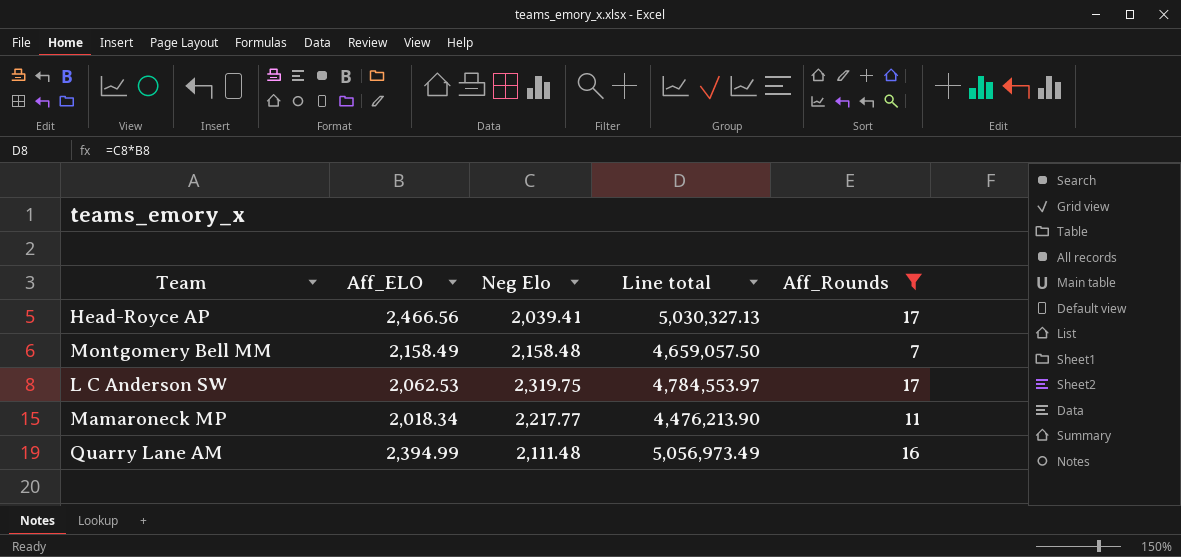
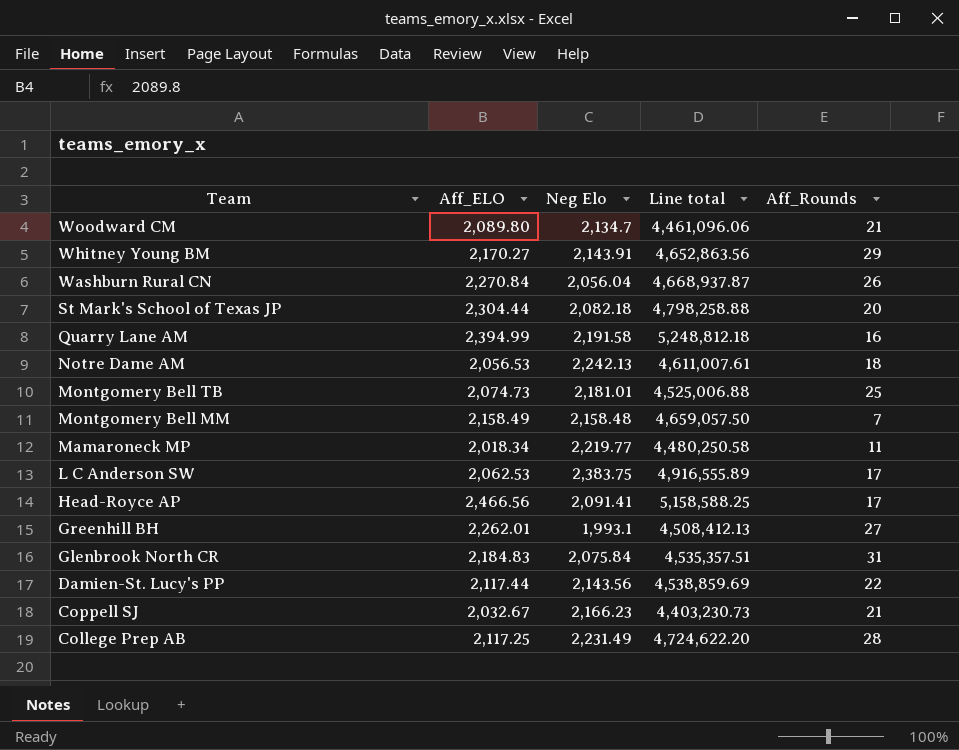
filter: Aff_Rounds <= 17 -> none
row order: none -> Team descending
Quarry Lane AM | Neg Elo: 2,111.48 -> 2,191.58
Quarry Lane AM | Line total: 5,056,973.49 -> 5,248,812.18
Mamaroneck MP | Neg Elo: 2,217.77 -> 2,219.77
Mamaroneck MP | Line total: 4,476,213.90 -> 4,480,250.58
L C Anderson SW | Neg Elo: 2,319.75 -> 2,383.75
L C Anderson SW | Line total: 4,784,553.97 -> 4,916,555.89
Head-Royce AP | Neg Elo: 2,039.41 -> 2,091.41
Head-Royce AP | Line total: 5,030,327.13 -> 5,158,588.25

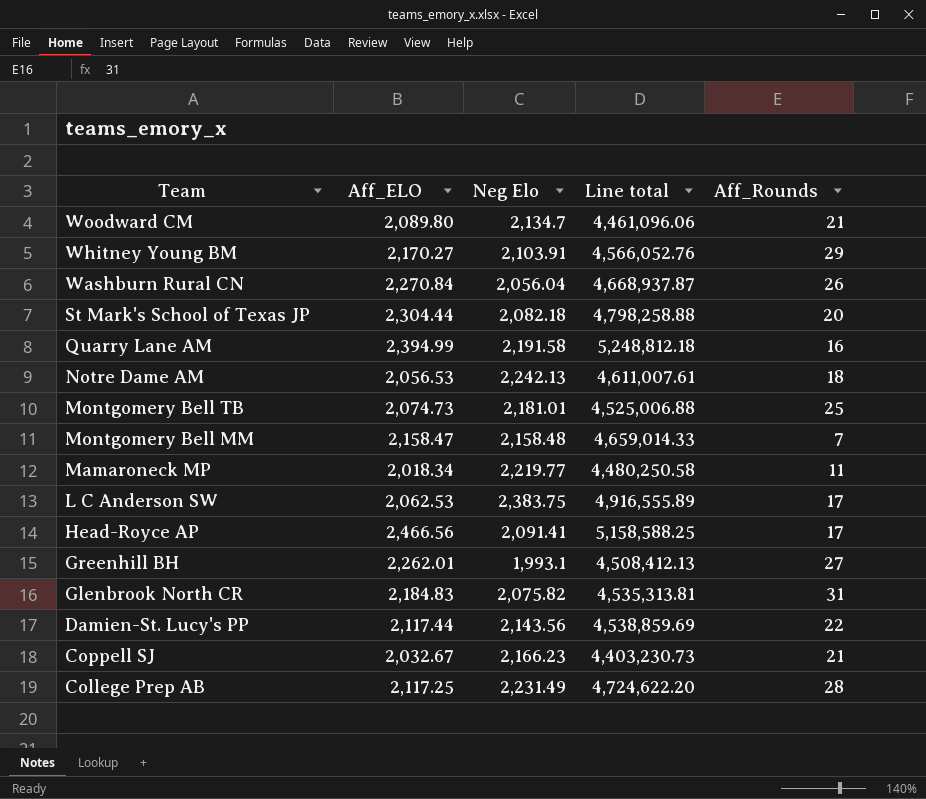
Whitney Young BM | Neg Elo: 2,143.91 -> 2,103.91
Whitney Young BM | Line total: 4,652,863.56 -> 4,566,052.76
Montgomery Bell MM | Aff_ELO: 2,158.49 -> 2,158.47
Montgomery Bell MM | Line total: 4,659,057.50 -> 4,659,014.33
Glenbrook North CR | Neg Elo: 2,075.84 -> 2,075.82
Glenbrook North CR | Line total: 4,535,357.51 -> 4,535,313.81

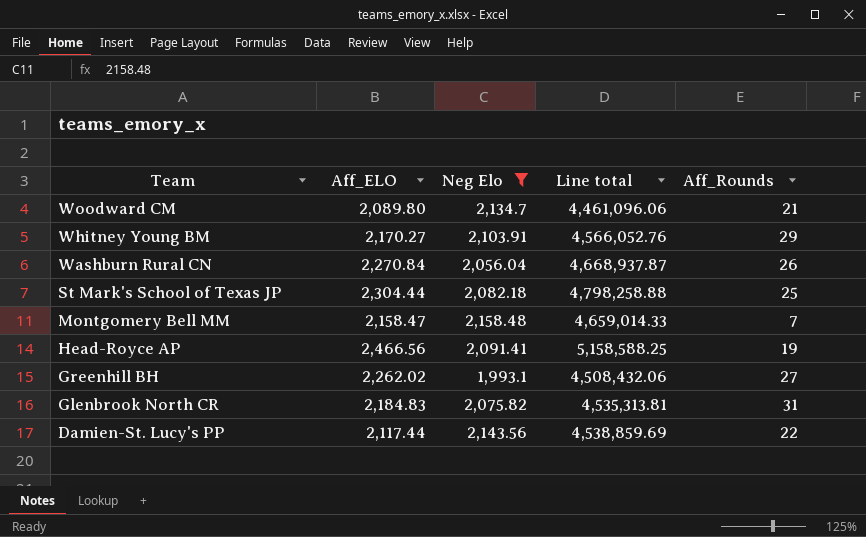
filter: none -> Neg Elo <= 2,158.48
St Mark's School of Texas JP | Aff_Rounds: 20 -> 25
Head-Royce AP | Aff_Rounds: 17 -> 19
Greenhill BH | Aff_ELO: 2,262.01 -> 2,262.02
Greenhill BH | Line total: 4,508,412.13 -> 4,508,432.06

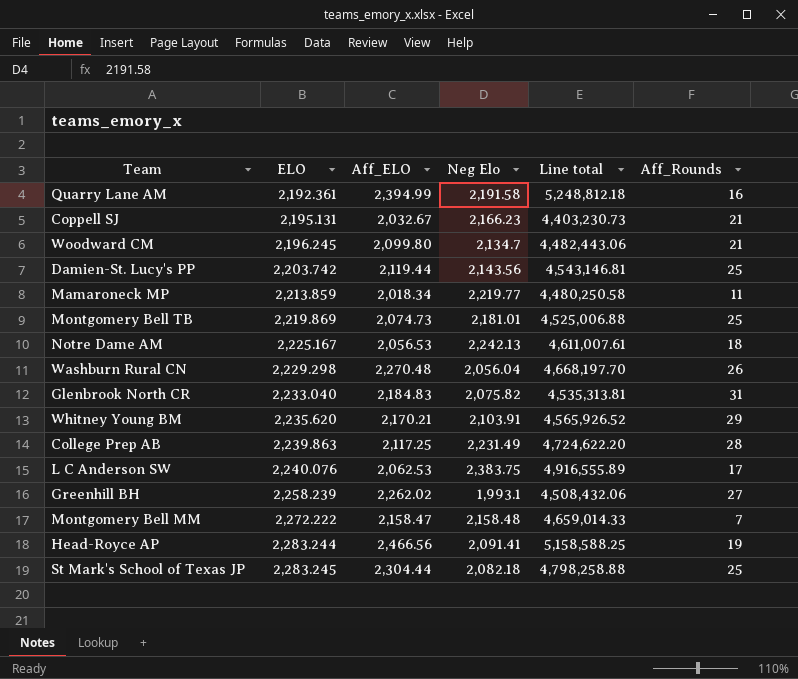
filter: Neg Elo <= 2,158.48 -> none
row order: Team descending -> ELO ascending
column ELO | position: none -> 2
Woodward CM | Aff_ELO: 2,089.80 -> 2,099.80
Woodward CM | Line total: 4,461,096.06 -> 4,482,443.06
Damien-St. Lucy's PP | Aff_ELO: 2,117.44 -> 2,119.44
Damien-St. Lucy's PP | Line total: 4,538,859.69 -> 4,543,146.81
Damien-St. Lucy's PP | Aff_Rounds: 22 -> 25
Washburn Rural CN | Aff_ELO: 2,270.84 -> 2,270.48
Washburn Rural CN | Line total: 4,668,937.87 -> 4,668,197.70
Whitney Young BM | Aff_ELO: 2,170.27 -> 2,170.21
Whitney Young BM | Line total: 4,566,052.76 -> 4,565,926.52

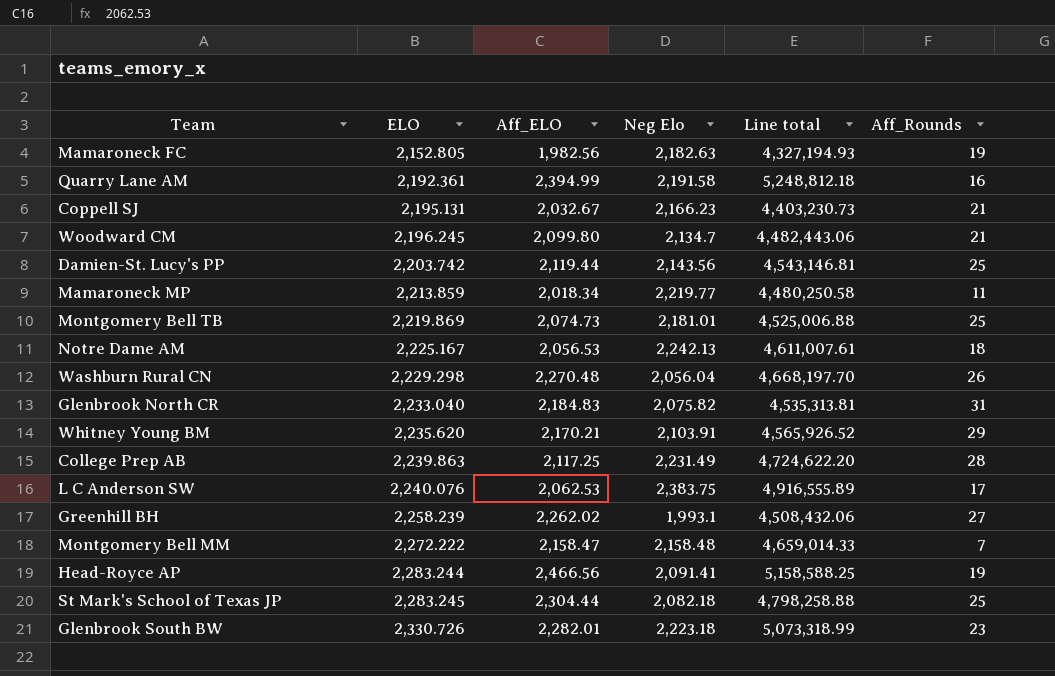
row Mamaroneck FC: none -> 2,152.805 | 1,982.56 | 2,182.63 | 4,327,194.93 | 19
row Glenbrook South BW: none -> 2,330.726 | 2,282.01 | 2,223.18 | 5,073,318.99 | 23

